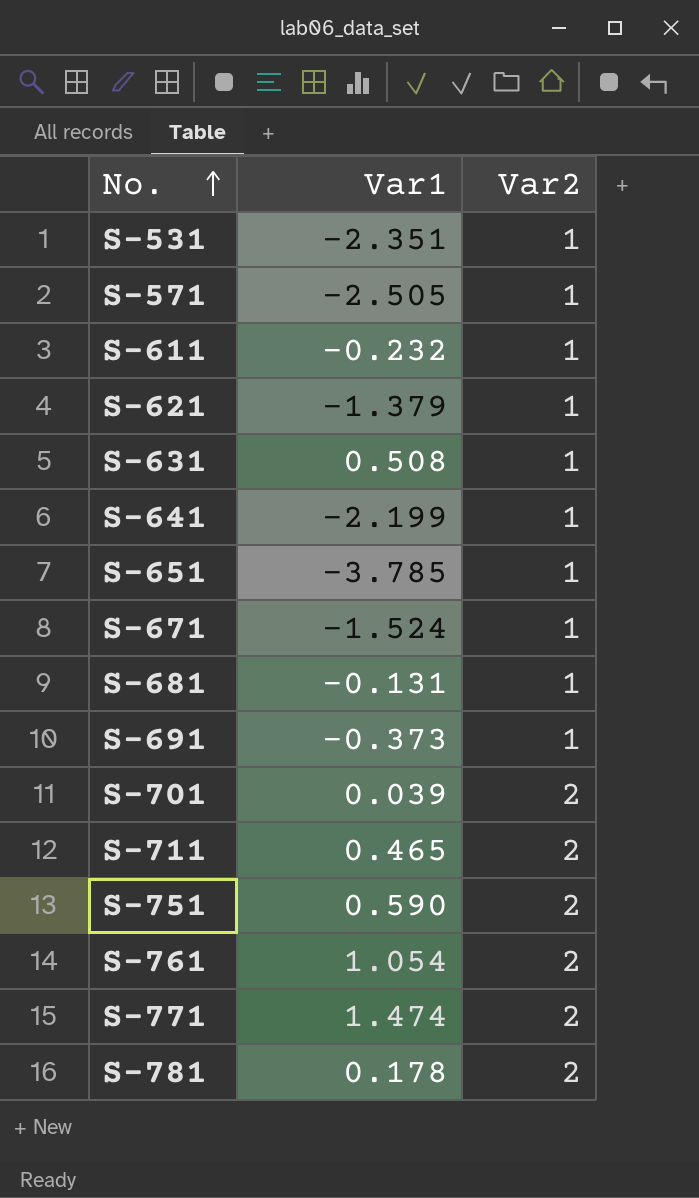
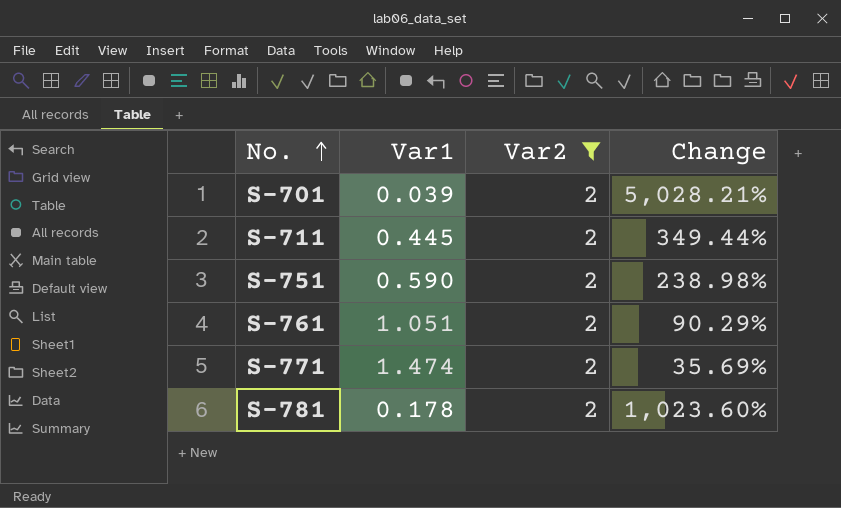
filter: none -> Var2 = 2
column Change | formula: none -> ([Var2] - [Var1]) / [Var1]
S-711 | Var1: 0.465 -> 0.445
S-761 | Var1: 1.054 -> 1.051

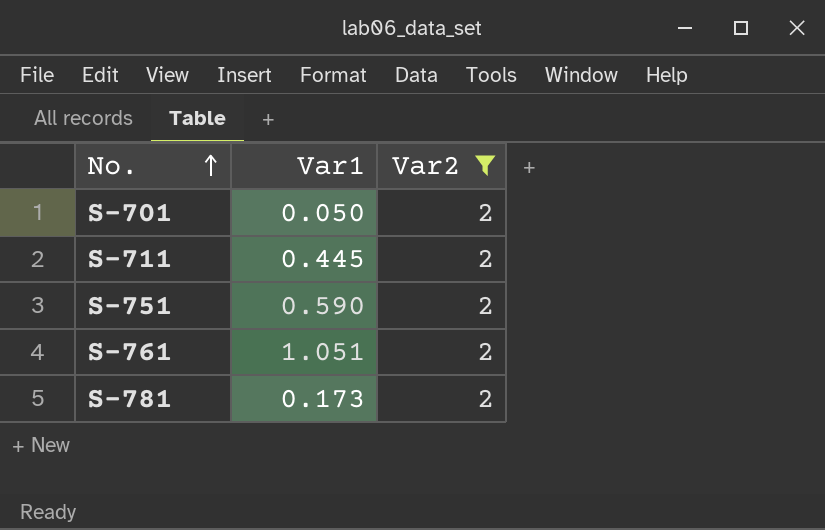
column Change | formula: ([Var2] - [Var1]) / [Var1] -> none
row S-771: 1.474 | 2 | 35.69% -> none
S-701 | Var1: 0.039 -> 0.050
S-781 | Var1: 0.178 -> 0.173

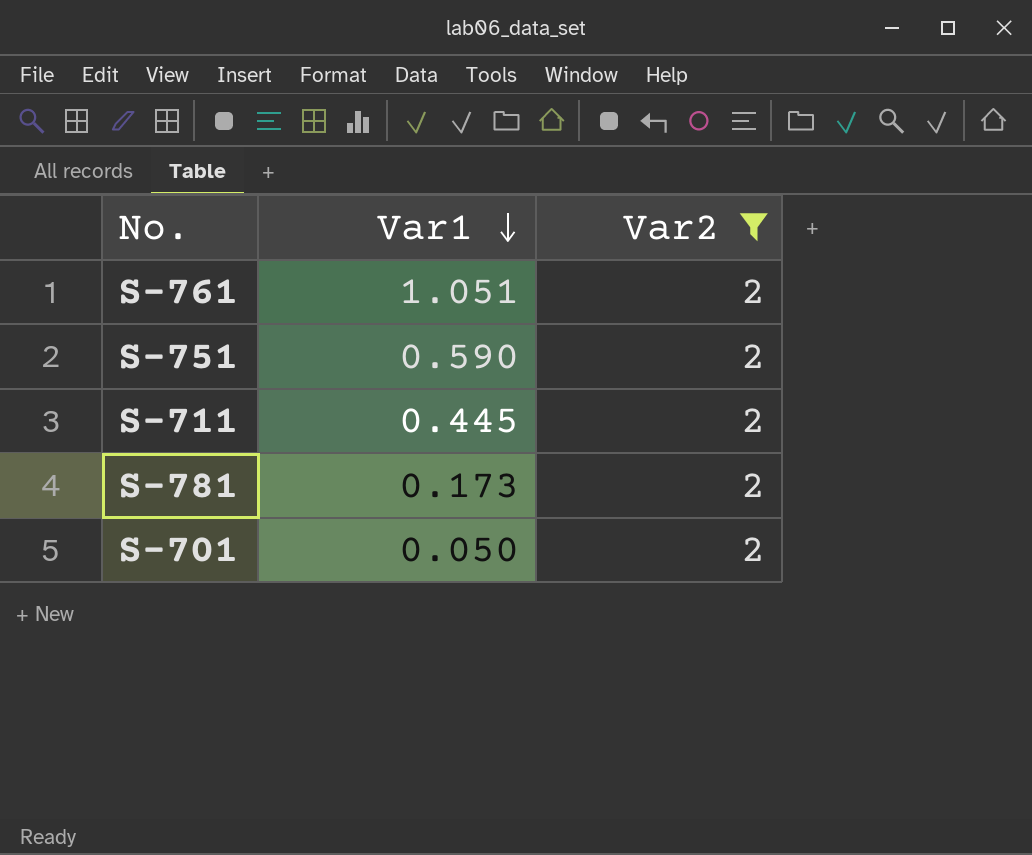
row order: No. ascending -> Var1 descending

